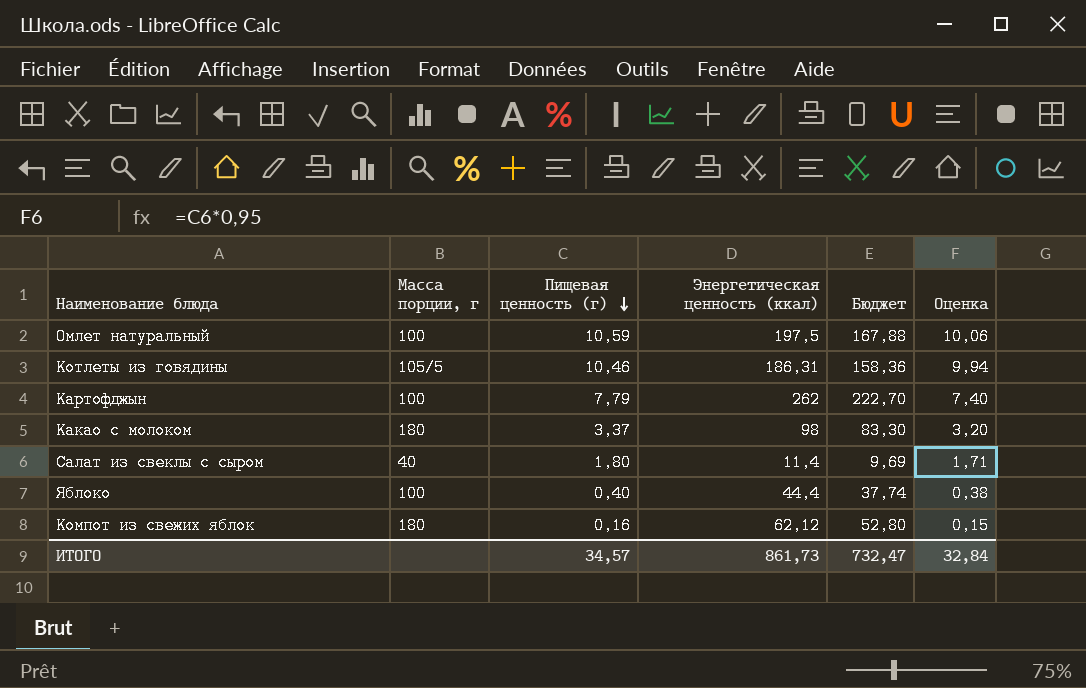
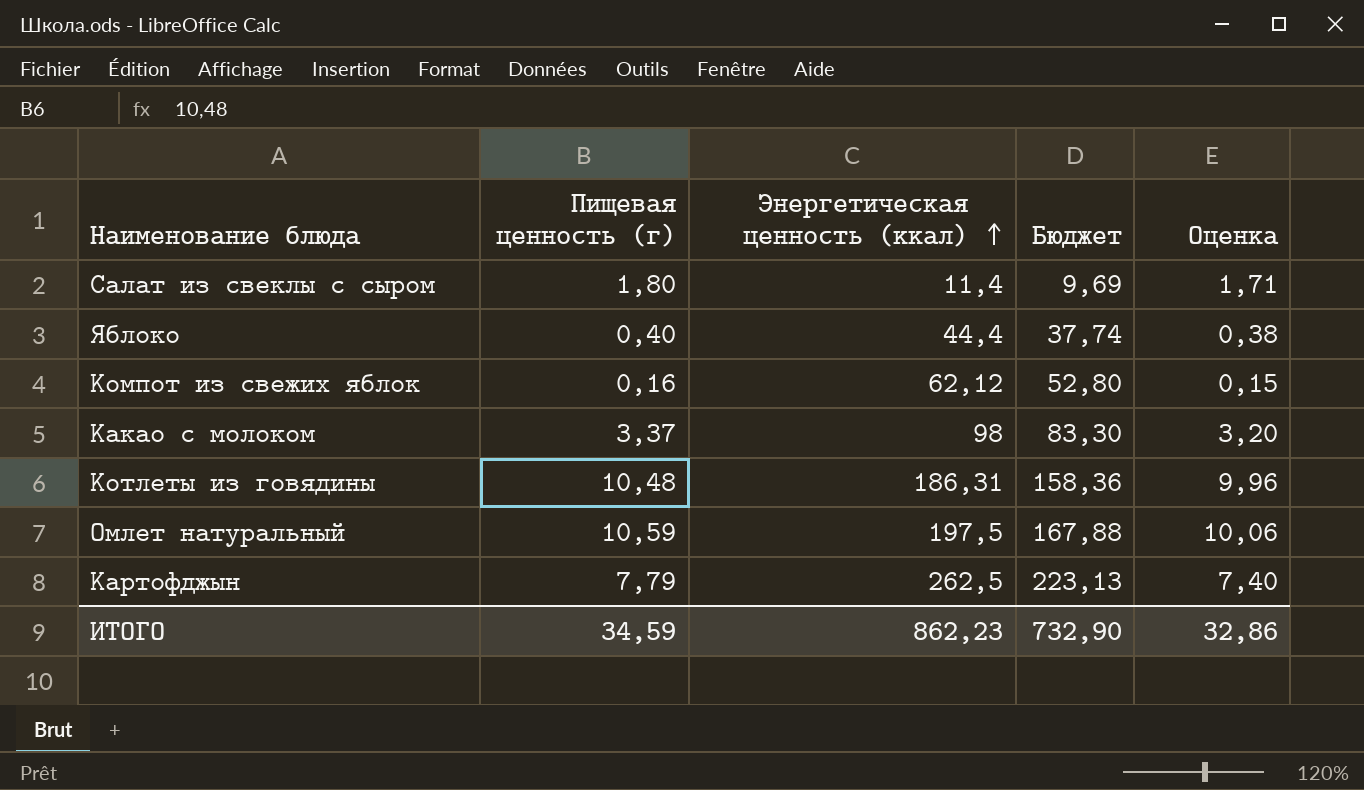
row order: Пищевая ценность (г) descending -> Энергетическая ценность (ккал) ascending
column Масса порции, г | position: 2 -> none
Котлеты из говядины | Пищевая ценность (г): 10,46 -> 10,48
Котлеты из говядины | Оценка: 9,94 -> 9,96
Картофджын | Энергетическая ценность (ккал): 262 -> 262,5
Картофджын | Бюджет: 222,70 -> 223,13
ИТОГО | Пищевая ценность (г): 34,57 -> 34,59
ИТОГО | Энергетическая ценность (ккал): 861,73 -> 862,23
ИТОГО | Бюджет: 732,47 -> 732,90
ИТОГО | Оценка: 32,84 -> 32,86

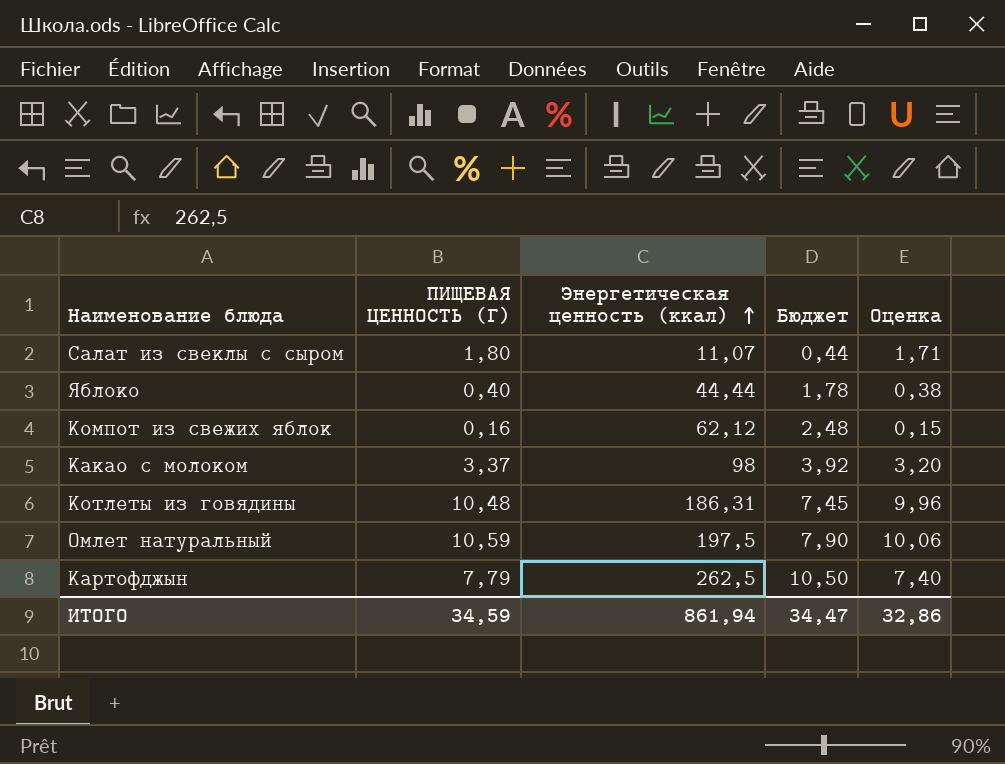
column name: Пищевая ценность (г) -> ПИЩЕВАЯ ЦЕННОСТЬ (Г)
column Бюджет | formula: [Энергетическая ценность (ккал)] * 0,85 -> [Энергетическая ценность (ккал)] * 0,04
Салат из свеклы с сыром | Энергетическая ценность (ккал): 11,4 -> 11,07
Яблоко | Энергетическая ценность (ккал): 44,4 -> 44,44
ИТОГО | Энергетическая ценность (ккал): 862,23 -> 861,94
ИТОГО | Бюджет: 732,90 -> 34,47

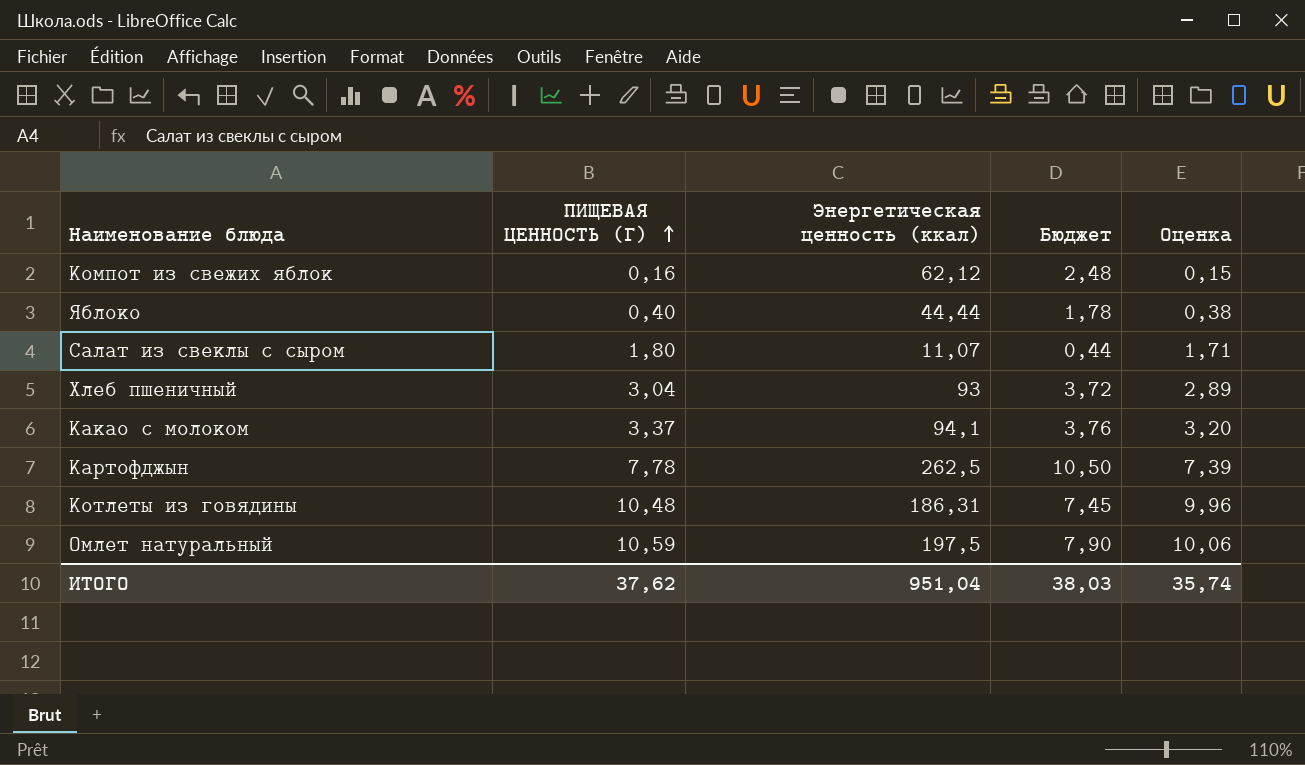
row order: Энергетическая ценность (ккал) ascending -> ПИЩЕВАЯ ЦЕННОСТЬ (Г) ascending
row Хлеб пшеничный: none -> 3,04 | 93 | 3,72 | 2,89
Какао с молоком | Энергетическая ценность (ккал): 98 -> 94,1
Какао с молоком | Бюджет: 3,92 -> 3,76
Картофджын | ПИЩЕВАЯ ЦЕННОСТЬ (Г): 7,79 -> 7,78
Картофджын | Оценка: 7,40 -> 7,39
ИТОГО | ПИЩЕВАЯ ЦЕННОСТЬ (Г): 34,59 -> 37,62
ИТОГО | Энергетическая ценность (ккал): 861,94 -> 951,04
ИТОГО | Бюджет: 34,47 -> 38,03
ИТОГО | Оценка: 32,86 -> 35,74

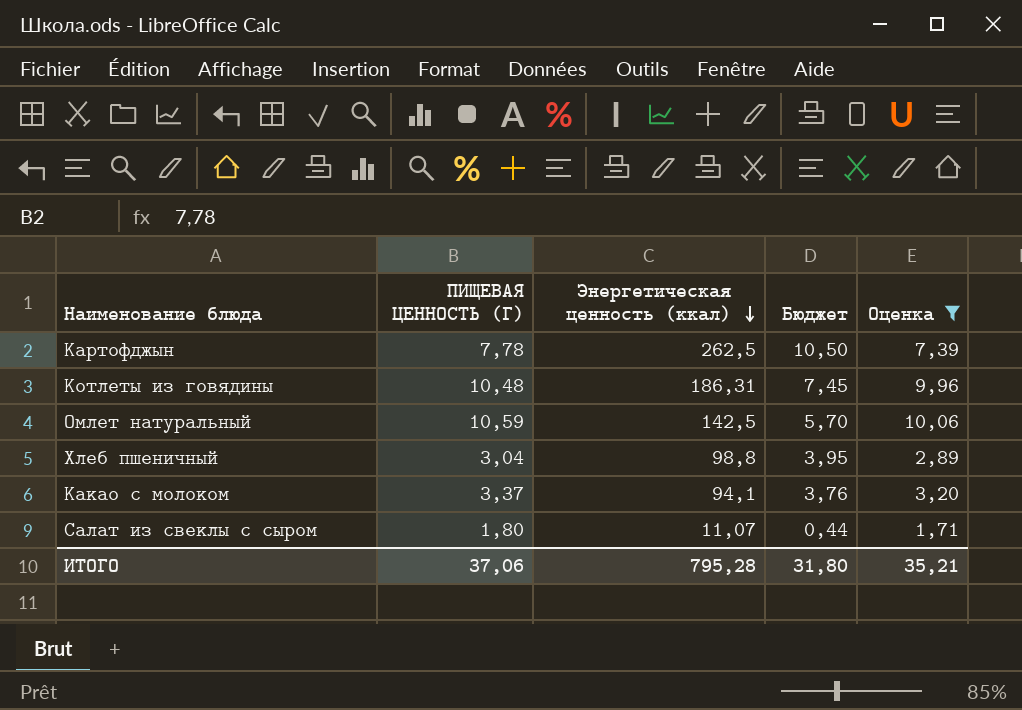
filter: none -> Оценка >= 1,71
row order: ПИЩЕВАЯ ЦЕННОСТЬ (Г) ascending -> Энергетическая ценность (ккал) descending
Омлет натуральный | Энергетическая ценность (ккал): 197,5 -> 142,5
Омлет натуральный | Бюджет: 7,90 -> 5,70
Хлеб пшеничный | Энергетическая ценность (ккал): 93 -> 98,8
Хлеб пшеничный | Бюджет: 3,72 -> 3,95
ИТОГО | ПИЩЕВАЯ ЦЕННОСТЬ (Г): 37,62 -> 37,06
ИТОГО | Энергетическая ценность (ккал): 951,04 -> 795,28
ИТОГО | Бюджет: 38,03 -> 31,80
ИТОГО | Оценка: 35,74 -> 35,21

